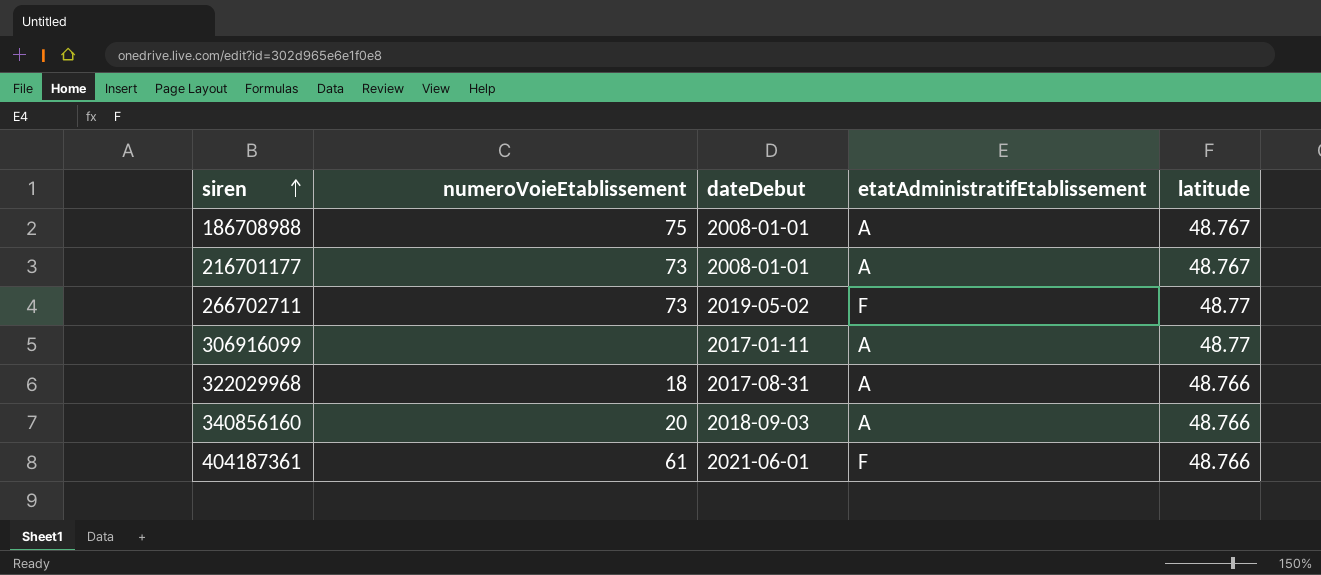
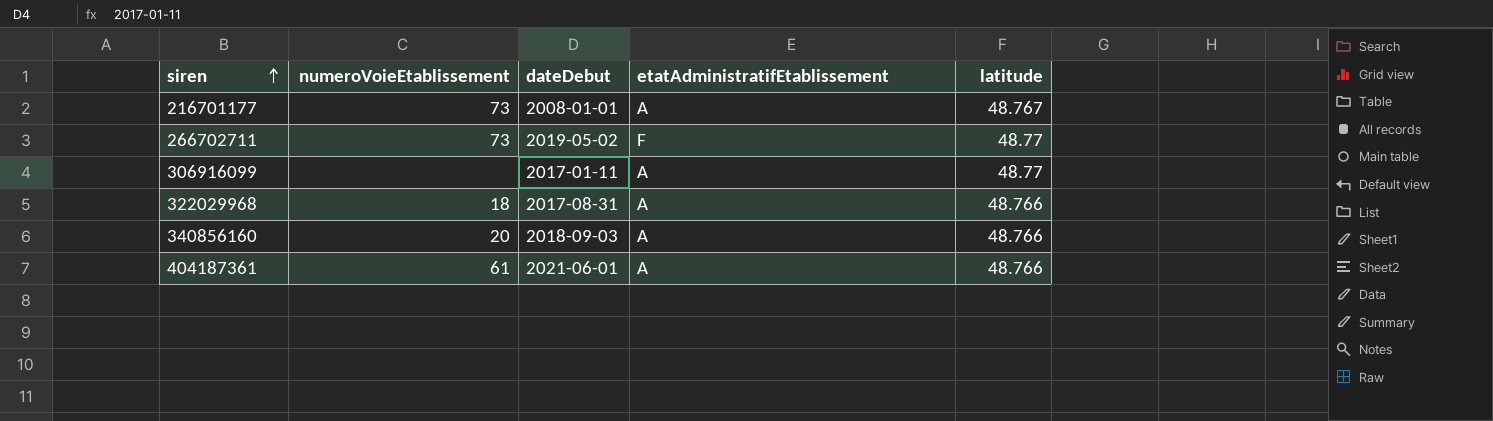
row 186708988: 75 | 2008-01-01 | A | 48.767 -> none
404187361 | etatAdministratifEtablissement: F -> A

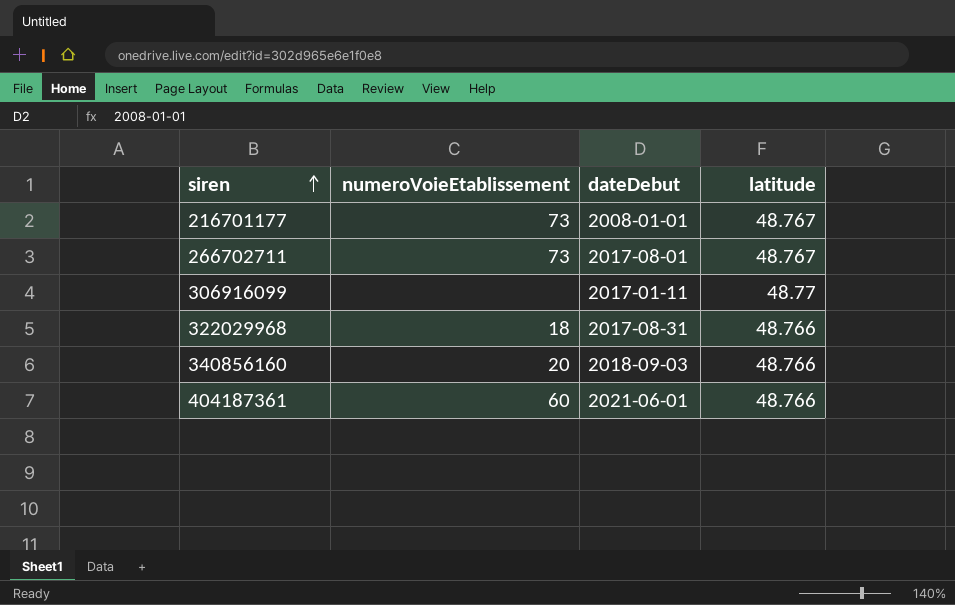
column etatAdministratifEtablissement | position: 4 -> none
266702711 | dateDebut: 2019-05-02 -> 2017-08-01
266702711 | latitude: 48.77 -> 48.767
404187361 | numeroVoieEtablissement: 61 -> 60

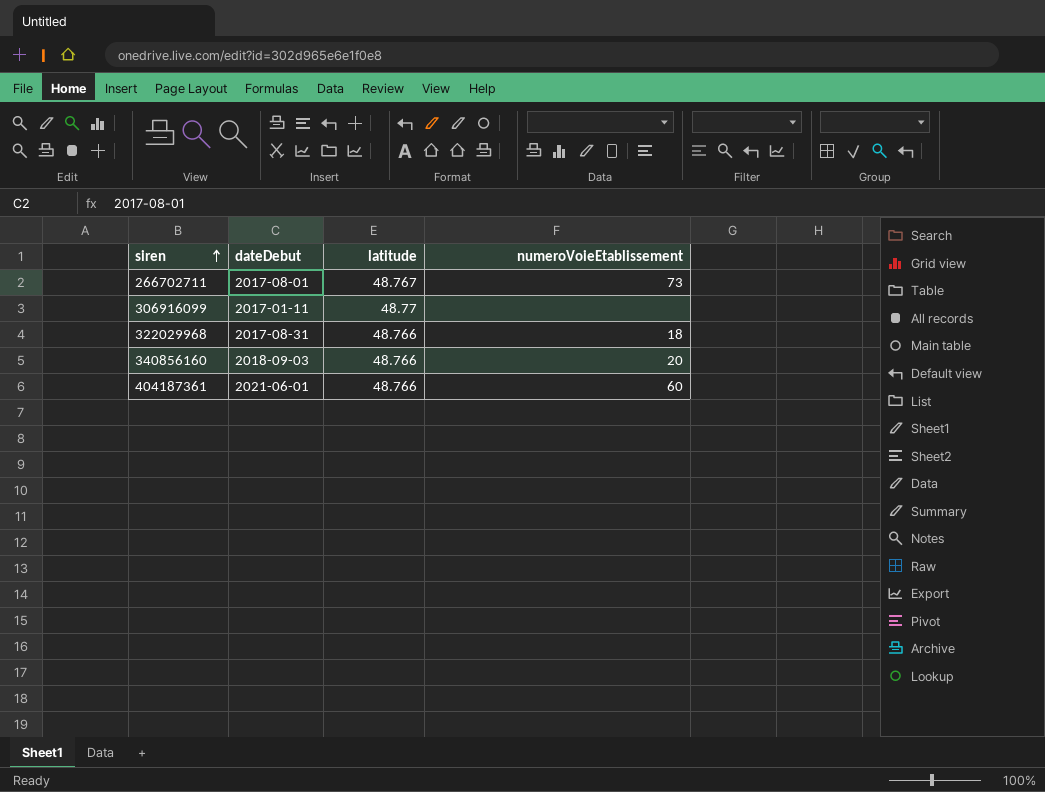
column numeroVoieEtablissement | position: 2 -> 4
row 216701177: 73 | 2008-01-01 | 48.767 -> none

